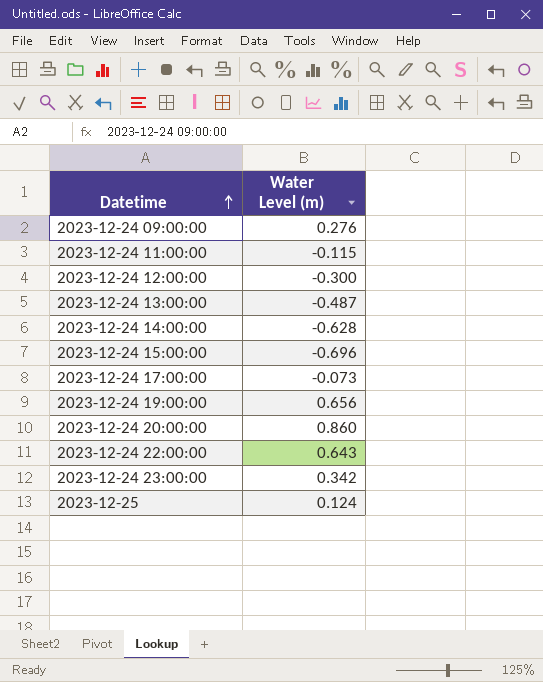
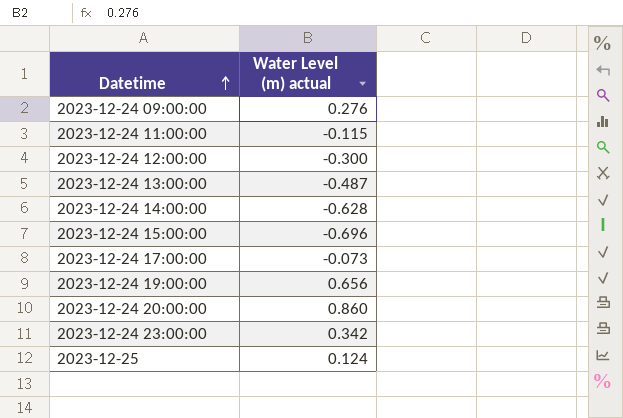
column name: Water Level (m) -> Water Level (m) actual
row 2023-12-24 22:00:00: 0.643 -> none

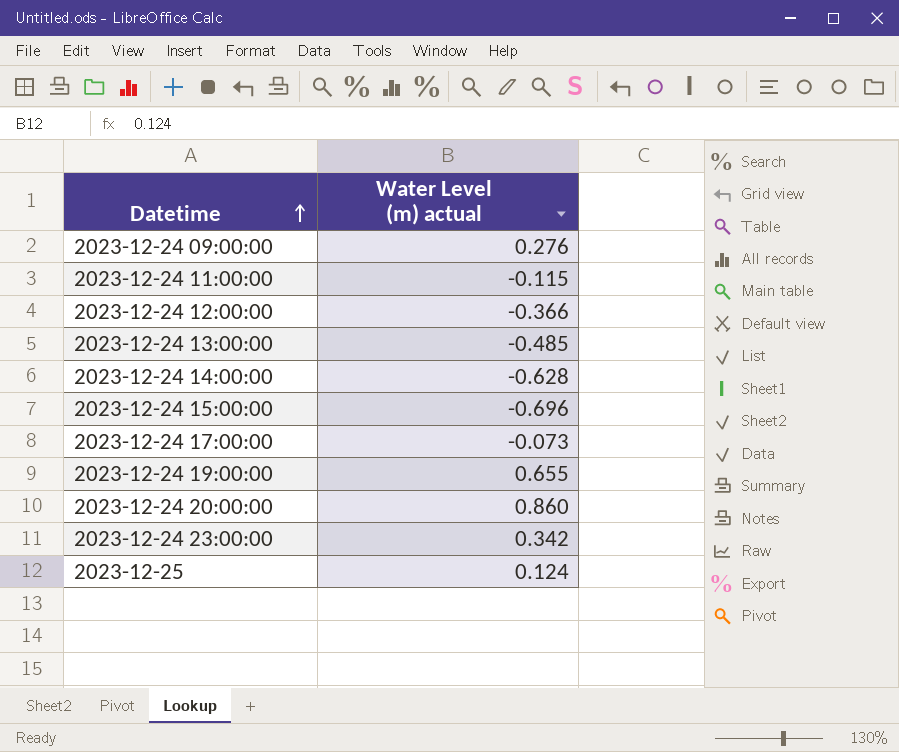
2023-12-24 12:00:00 | Water Level (m) actual: -0.300 -> -0.366
2023-12-24 13:00:00 | Water Level (m) actual: -0.487 -> -0.485
2023-12-24 19:00:00 | Water Level (m) actual: 0.656 -> 0.655

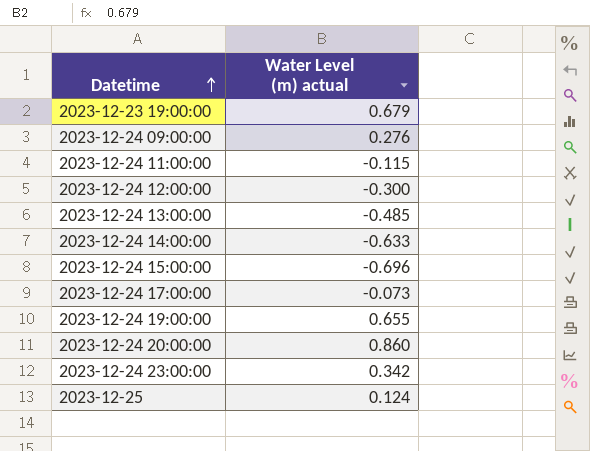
row 2023-12-23 19:00:00: none -> 0.679
2023-12-24 12:00:00 | Water Level (m) actual: -0.366 -> -0.300
2023-12-24 14:00:00 | Water Level (m) actual: -0.628 -> -0.633

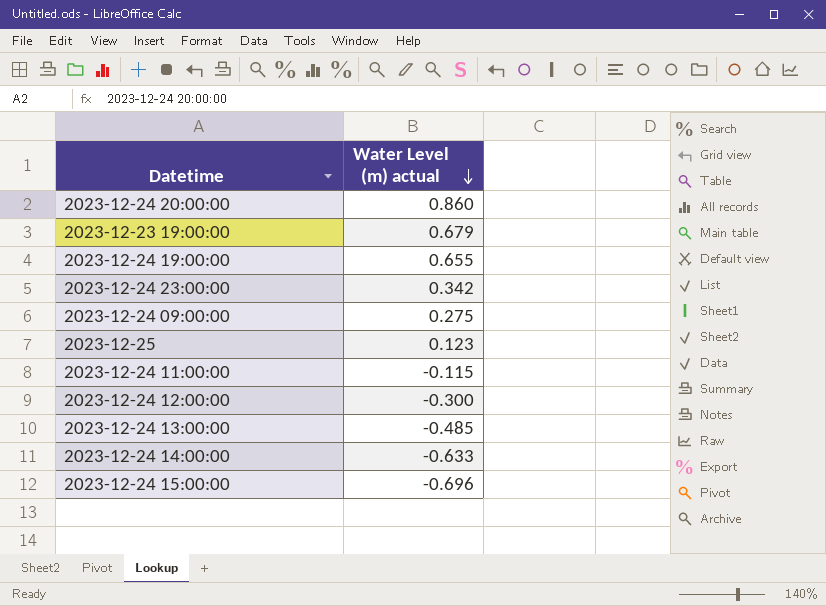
row order: Datetime ascending -> Water Level (m) actual descending
row 2023-12-24 17:00:00: -0.073 -> none
2023-12-24 09:00:00 | Water Level (m) actual: 0.276 -> 0.275
2023-12-25 | Water Level (m) actual: 0.124 -> 0.123

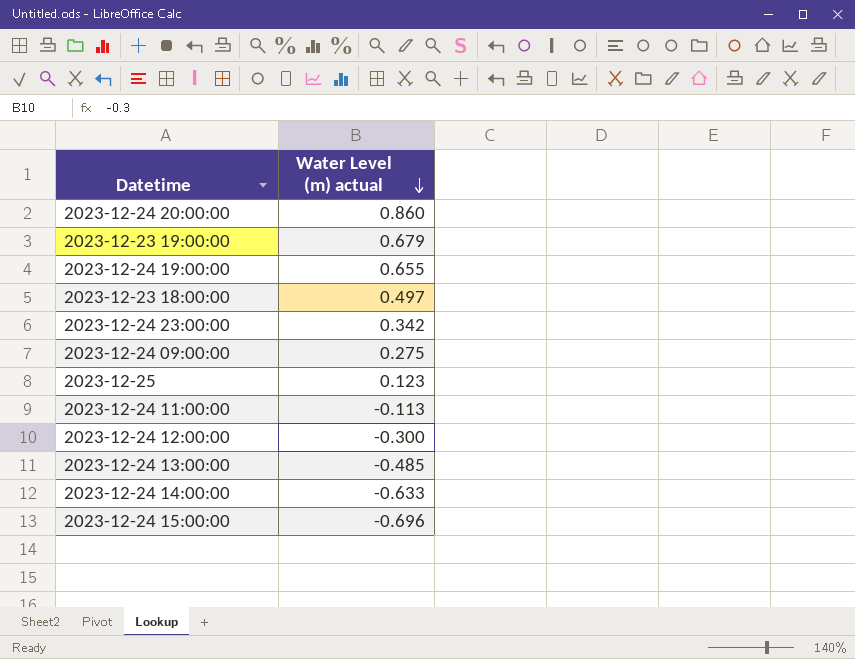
row 2023-12-23 18:00:00: none -> 0.497
2023-12-24 11:00:00 | Water Level (m) actual: -0.115 -> -0.113

